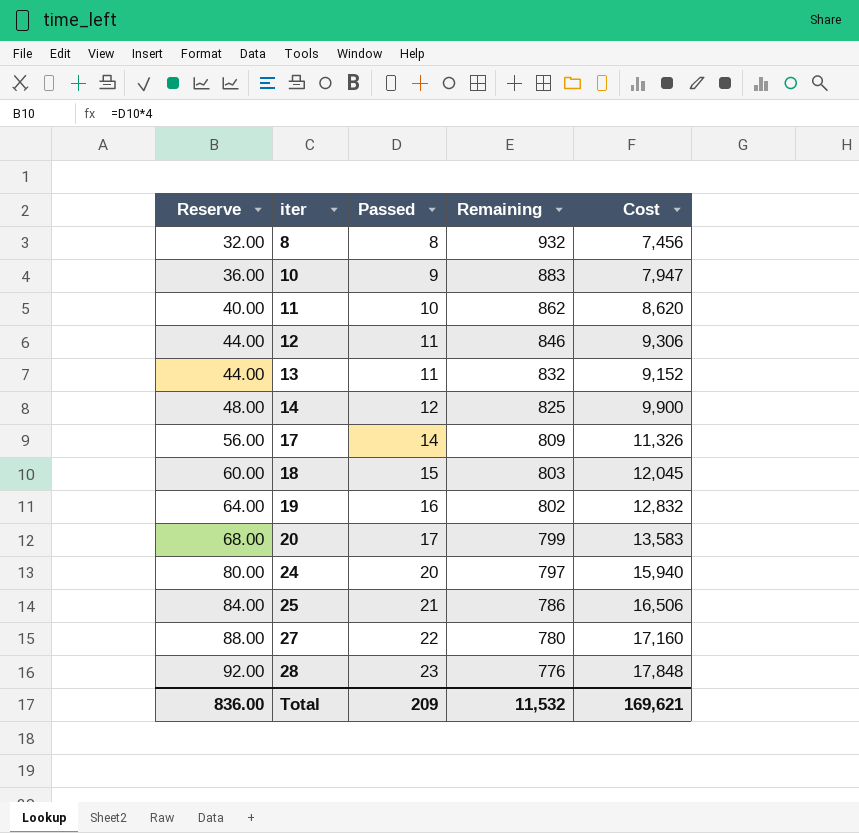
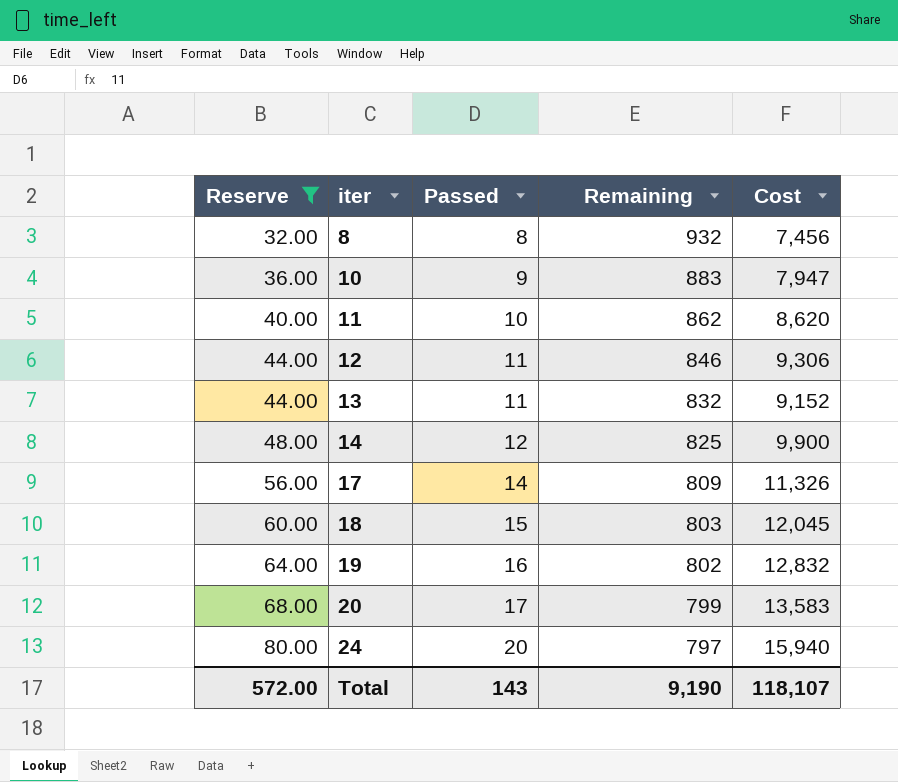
filter: none -> Reserve <= 80.00
Total | Reserve: 836.00 -> 572.00
Total | Passed: 209 -> 143
Total | Remaining: 11,532 -> 9,190
Total | Cost: 169,621 -> 118,107

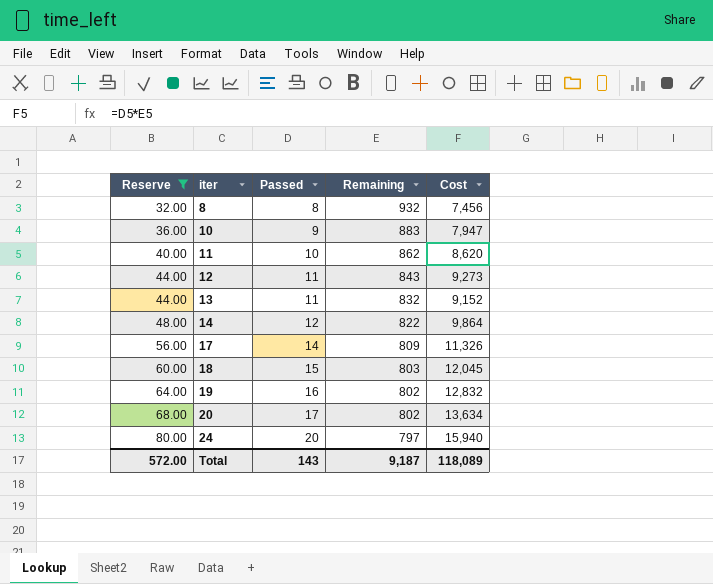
12 | Remaining: 846 -> 843
12 | Cost: 9,306 -> 9,273
14 | Remaining: 825 -> 822
14 | Cost: 9,900 -> 9,864
20 | Remaining: 799 -> 802
20 | Cost: 13,583 -> 13,634
Total | Remaining: 9,190 -> 9,187
Total | Cost: 118,107 -> 118,089

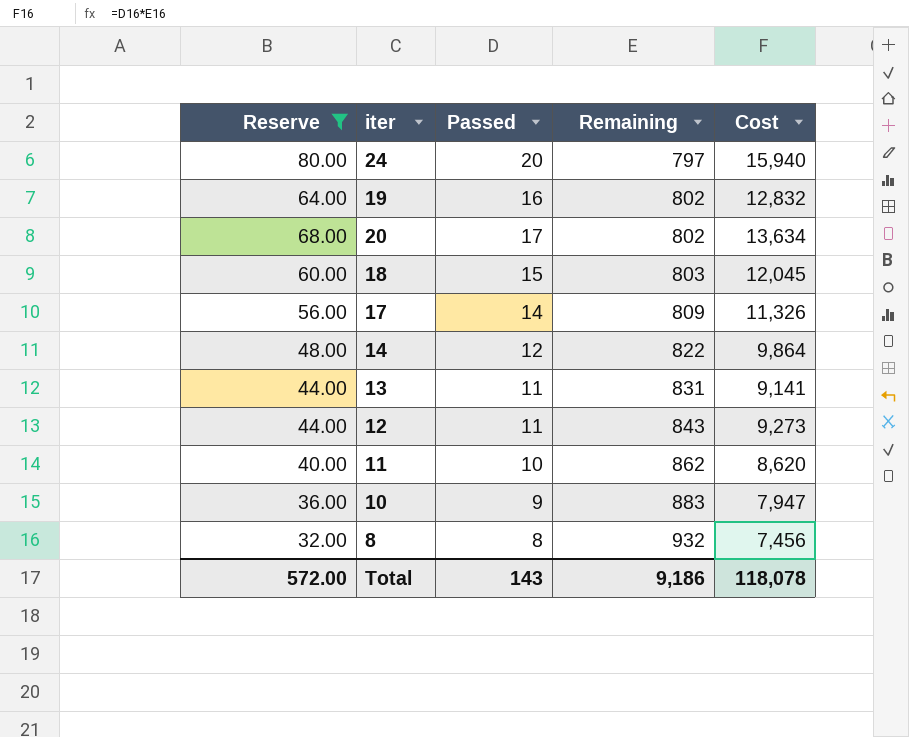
row order: Reserve ascending -> Remaining ascending
13 | Remaining: 832 -> 831
13 | Cost: 9,152 -> 9,141
Total | Remaining: 9,187 -> 9,186
Total | Cost: 118,089 -> 118,078

